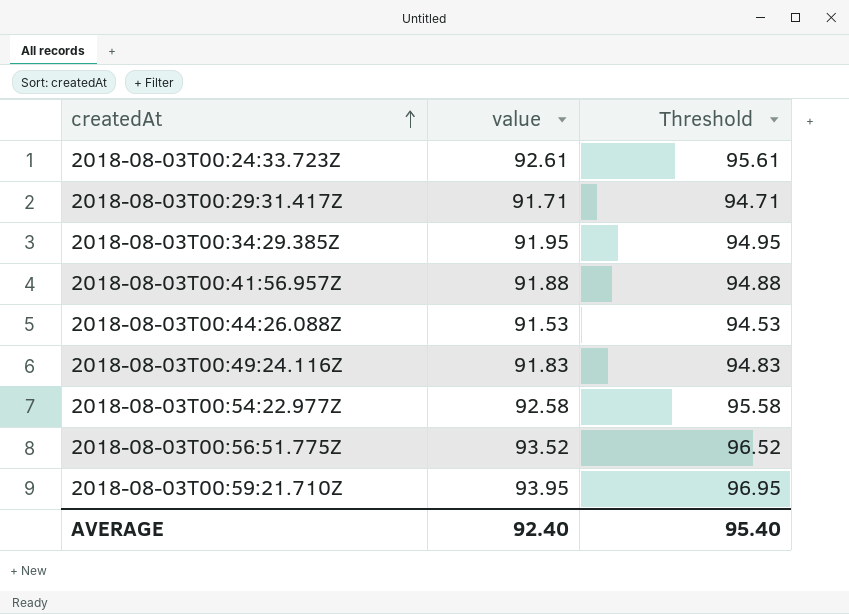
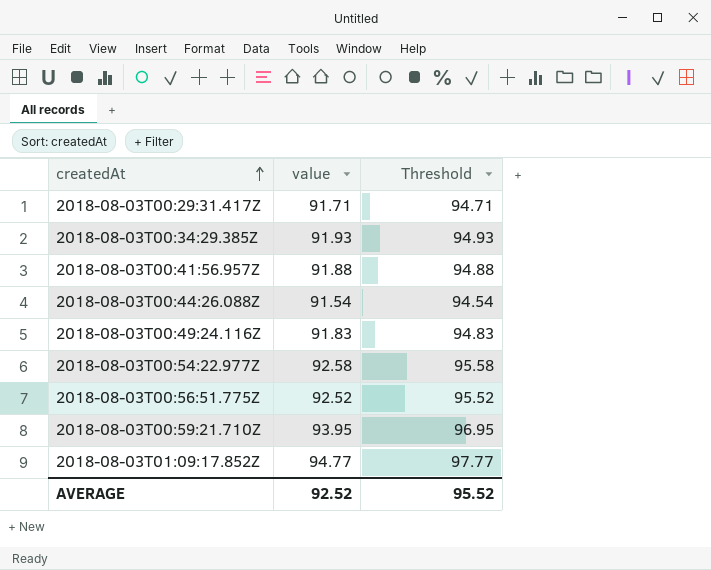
row 2018-08-03T00:24:33.723Z: 92.61 | 95.61 -> none
2018-08-03T00:34:29.385Z | value: 91.95 -> 91.93
2018-08-03T00:34:29.385Z | Threshold: 94.95 -> 94.93
2018-08-03T00:44:26.088Z | value: 91.53 -> 91.54
2018-08-03T00:44:26.088Z | Threshold: 94.53 -> 94.54
2018-08-03T00:56:51.775Z | value: 93.52 -> 92.52
2018-08-03T00:56:51.775Z | Threshold: 96.52 -> 95.52
row 2018-08-03T01:09:17.852Z: none -> 94.77 | 97.77
AVERAGE | value: 92.40 -> 92.52
AVERAGE | Threshold: 95.40 -> 95.52

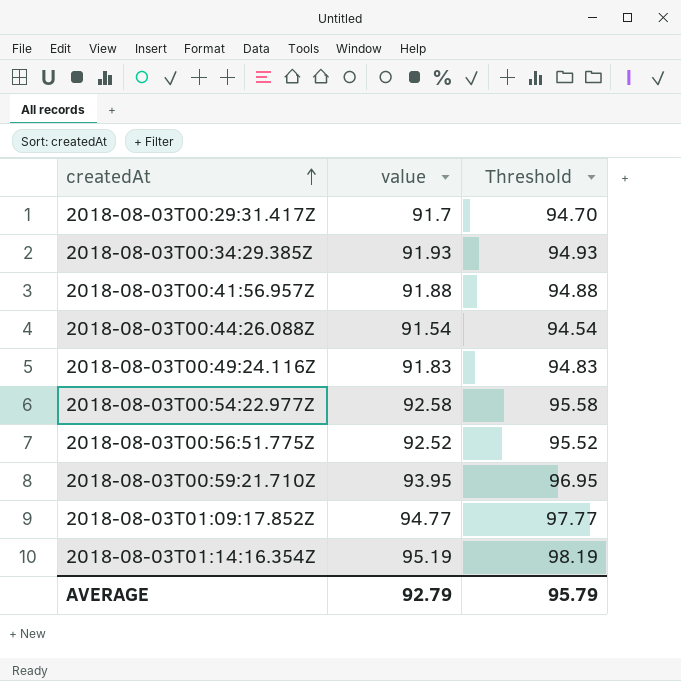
2018-08-03T00:29:31.417Z | value: 91.71 -> 91.7
2018-08-03T00:29:31.417Z | Threshold: 94.71 -> 94.70
row 2018-08-03T01:14:16.354Z: none -> 95.19 | 98.19
AVERAGE | value: 92.52 -> 92.79
AVERAGE | Threshold: 95.52 -> 95.79

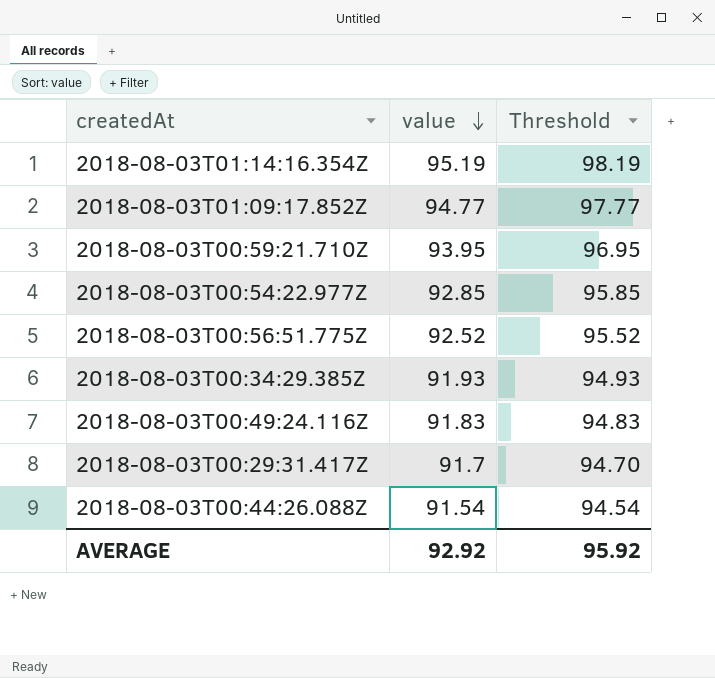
row order: createdAt ascending -> value descending
row 2018-08-03T00:41:56.957Z: 91.88 | 94.88 -> none
2018-08-03T00:54:22.977Z | value: 92.58 -> 92.85
2018-08-03T00:54:22.977Z | Threshold: 95.58 -> 95.85
AVERAGE | value: 92.79 -> 92.92
AVERAGE | Threshold: 95.79 -> 95.92

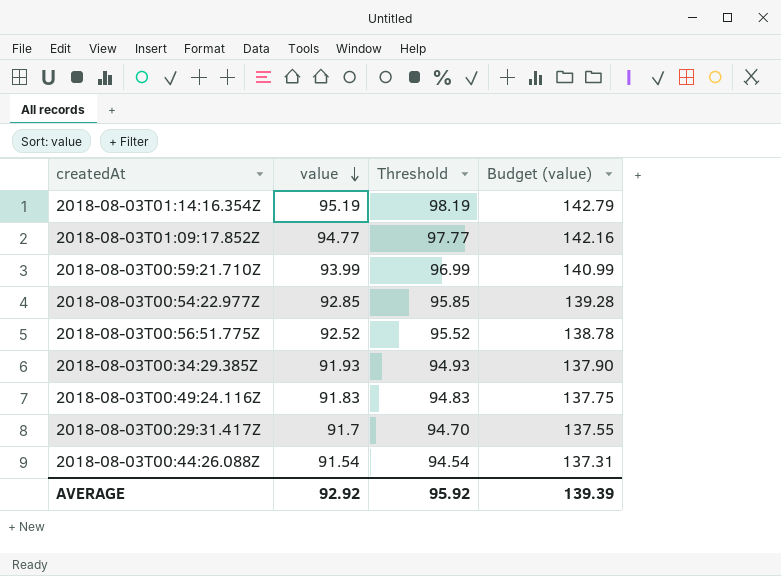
column Budget (value) | formula: none -> [value] * 1.5
2018-08-03T00:59:21.710Z | value: 93.95 -> 93.99
2018-08-03T00:59:21.710Z | Threshold: 96.95 -> 96.99

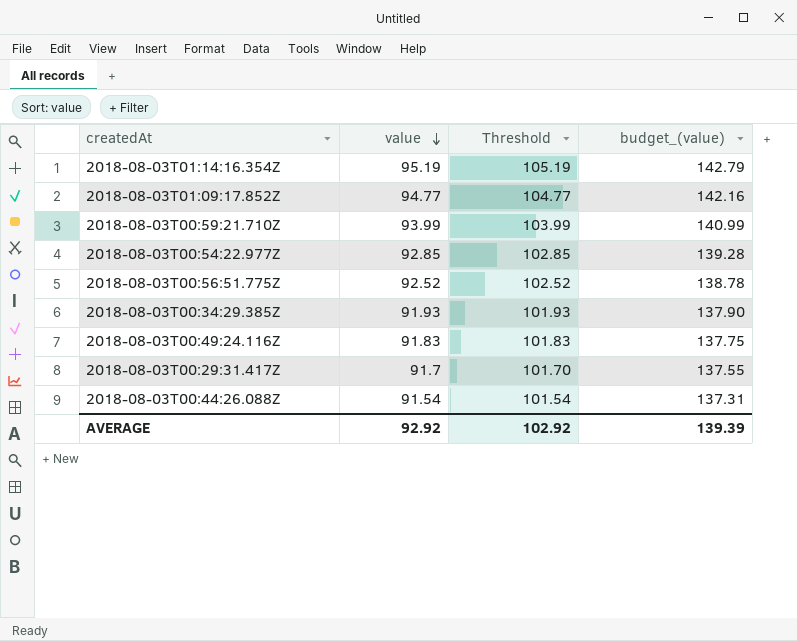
column Threshold | formula: [value] + 3 -> [value] + 10
column name: Budget (value) -> budget_(value)
AVERAGE | Threshold: 95.92 -> 102.92

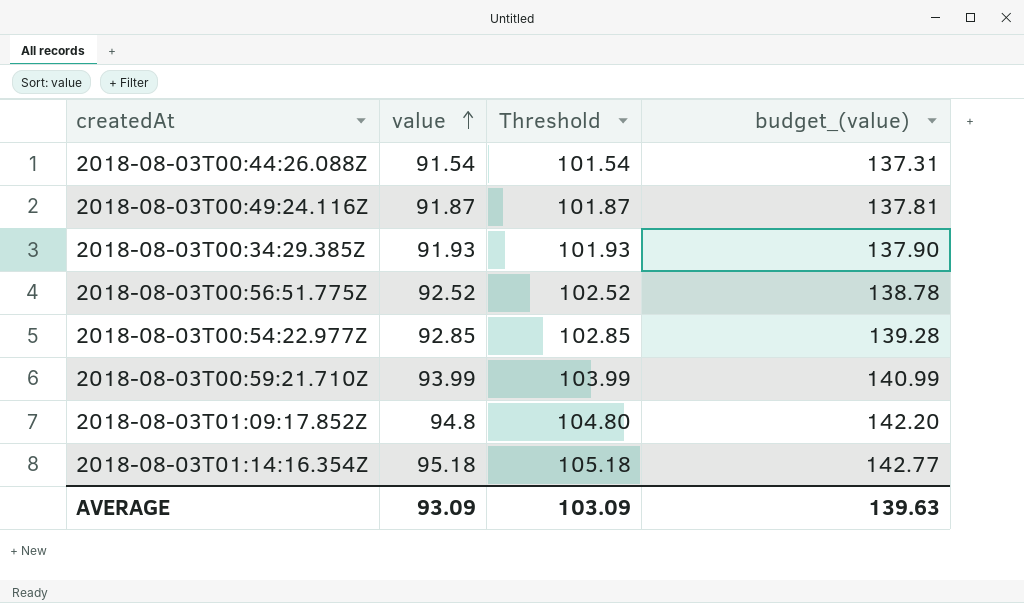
row order: value descending -> value ascending
row 2018-08-03T00:29:31.417Z: 91.7 | 101.70 | 137.55 -> none
2018-08-03T00:49:24.116Z | value: 91.83 -> 91.87
2018-08-03T00:49:24.116Z | Threshold: 101.83 -> 101.87
2018-08-03T00:49:24.116Z | budget_(value): 137.75 -> 137.81
2018-08-03T01:09:17.852Z | value: 94.77 -> 94.8
2018-08-03T01:09:17.852Z | Threshold: 104.77 -> 104.80
2018-08-03T01:09:17.852Z | budget_(value): 142.16 -> 142.20
2018-08-03T01:14:16.354Z | value: 95.19 -> 95.18
2018-08-03T01:14:16.354Z | Threshold: 105.19 -> 105.18
2018-08-03T01:14:16.354Z | budget_(value): 142.79 -> 142.77
AVERAGE | value: 92.92 -> 93.09
AVERAGE | Threshold: 102.92 -> 103.09
AVERAGE | budget_(value): 139.39 -> 139.63

